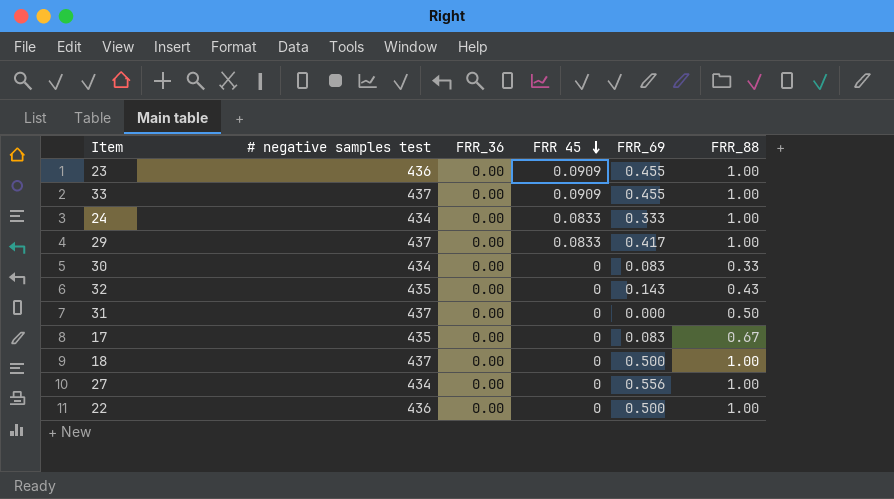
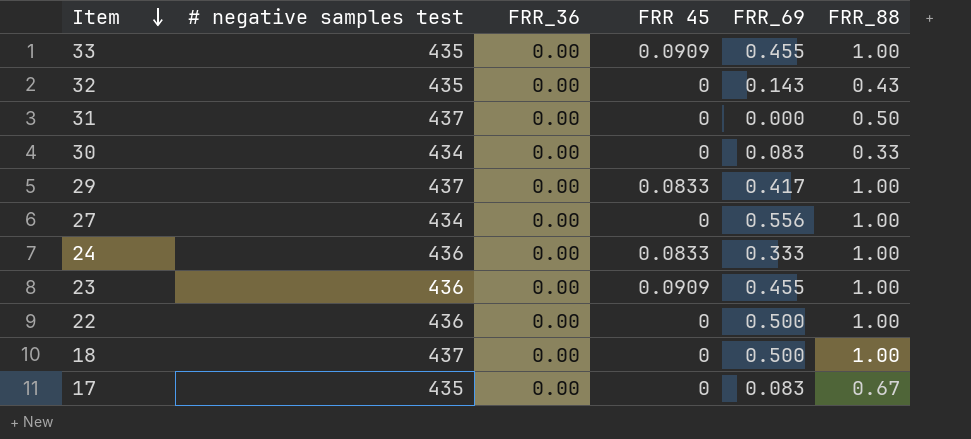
row order: FRR 45 descending -> Item descending
33 | # negative samples test: 437 -> 435
24 | # negative samples test: 434 -> 436

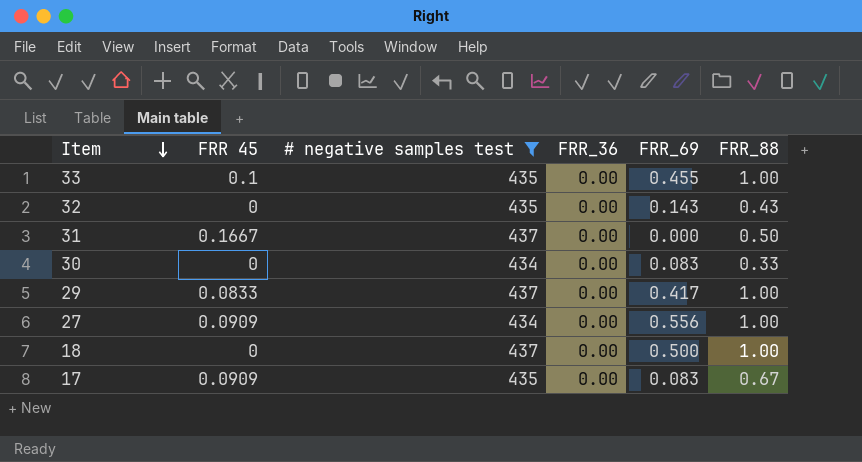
filter: none -> # negative samples test != 436
column FRR 45 | position: 4 -> 2
33 | FRR 45: 0.0909 -> 0.1
31 | FRR 45: 0 -> 0.1667
27 | FRR 45: 0 -> 0.0909
17 | FRR 45: 0 -> 0.0909

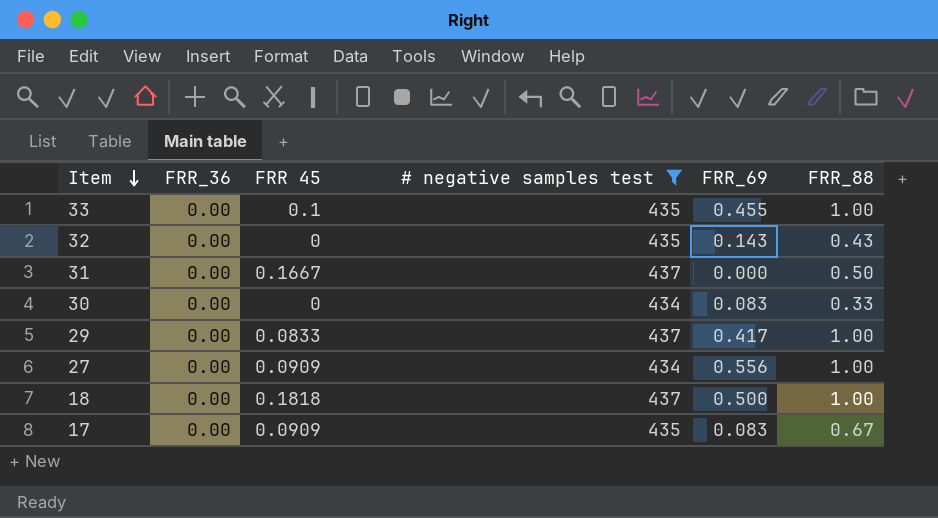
column FRR_36 | position: 4 -> 2
18 | FRR 45: 0 -> 0.1818

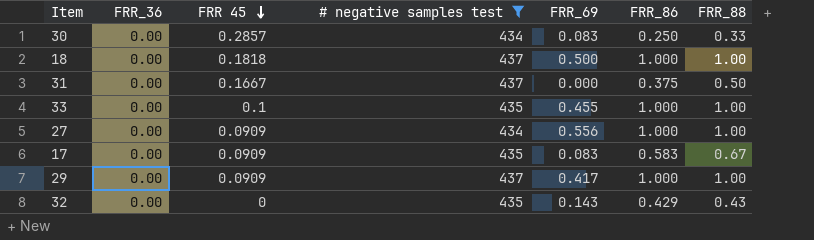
row order: Item descending -> FRR 45 descending
column FRR_86 | position: none -> 6
30 | FRR 45: 0 -> 0.2857
29 | FRR 45: 0.0833 -> 0.0909

